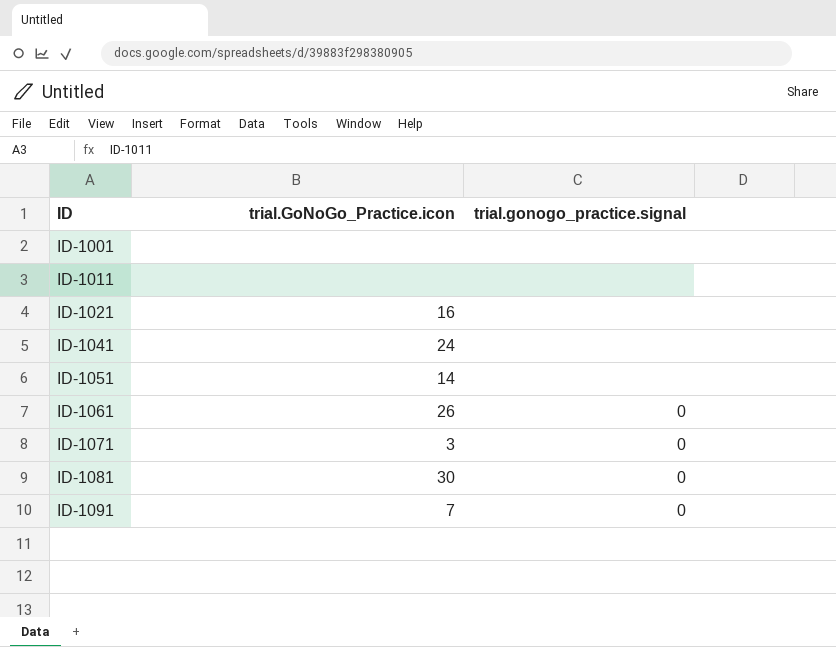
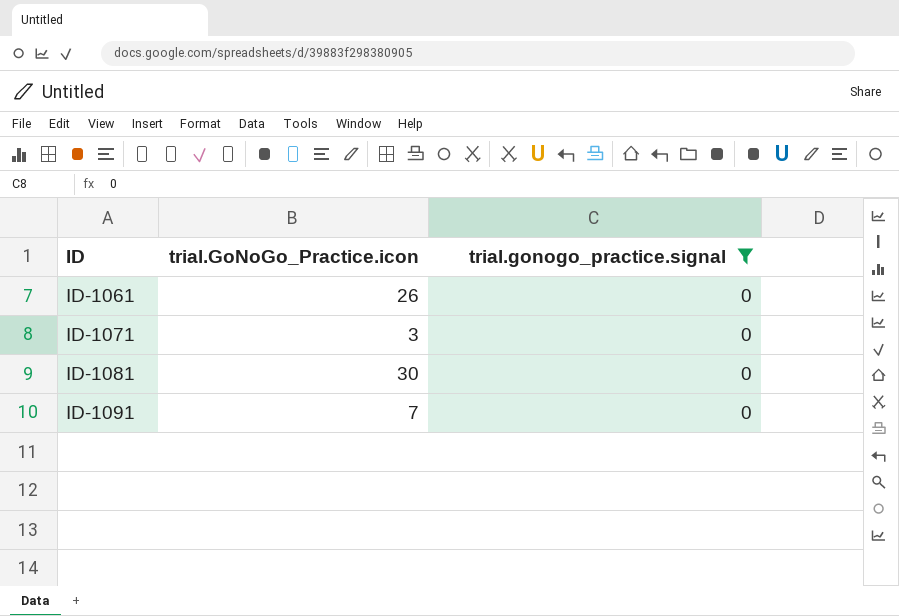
filter: none -> trial.gonogo_practice.signal = 0

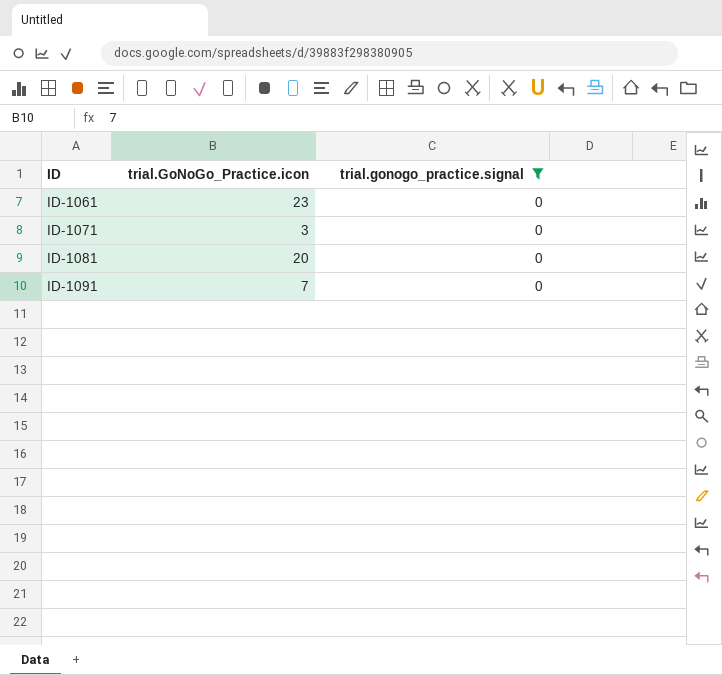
ID-1061 | trial.GoNoGo_Practice.icon: 26 -> 23
ID-1081 | trial.GoNoGo_Practice.icon: 30 -> 20

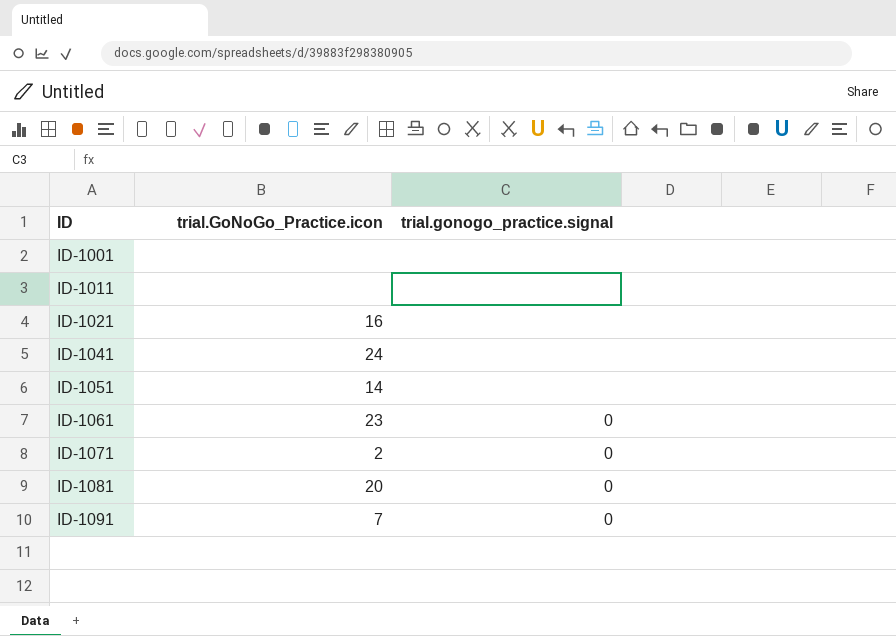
filter: trial.gonogo_practice.signal = 0 -> none
ID-1071 | trial.GoNoGo_Practice.icon: 3 -> 2

